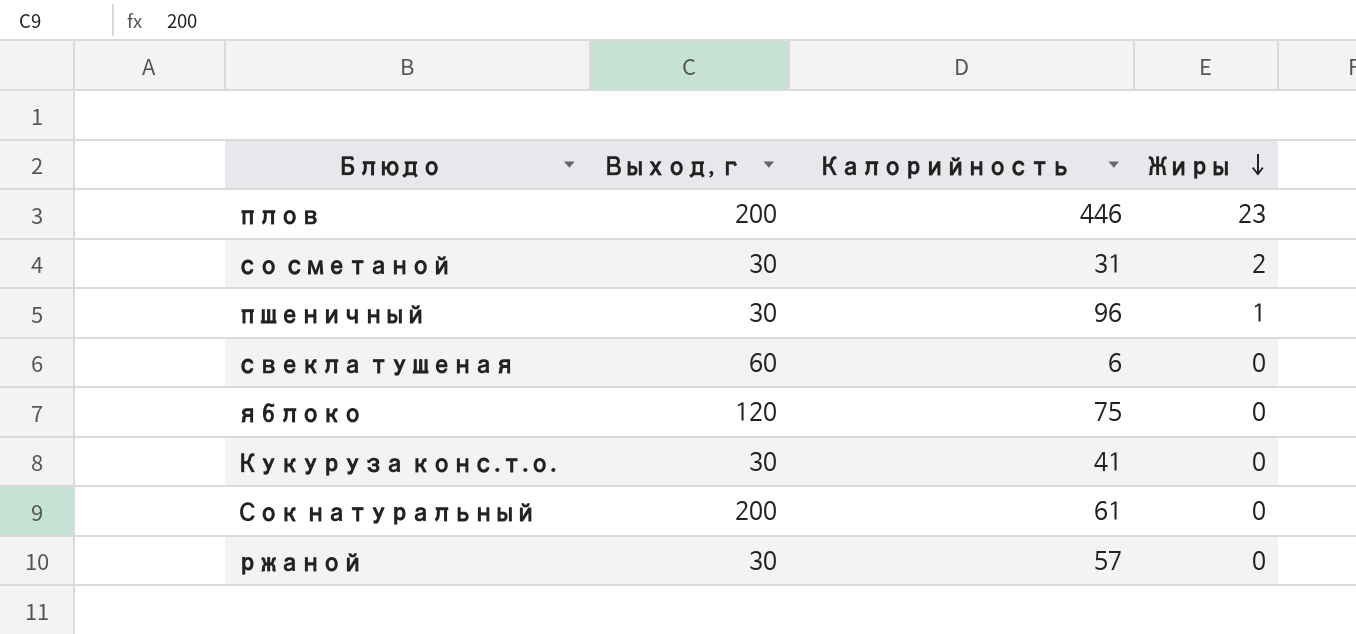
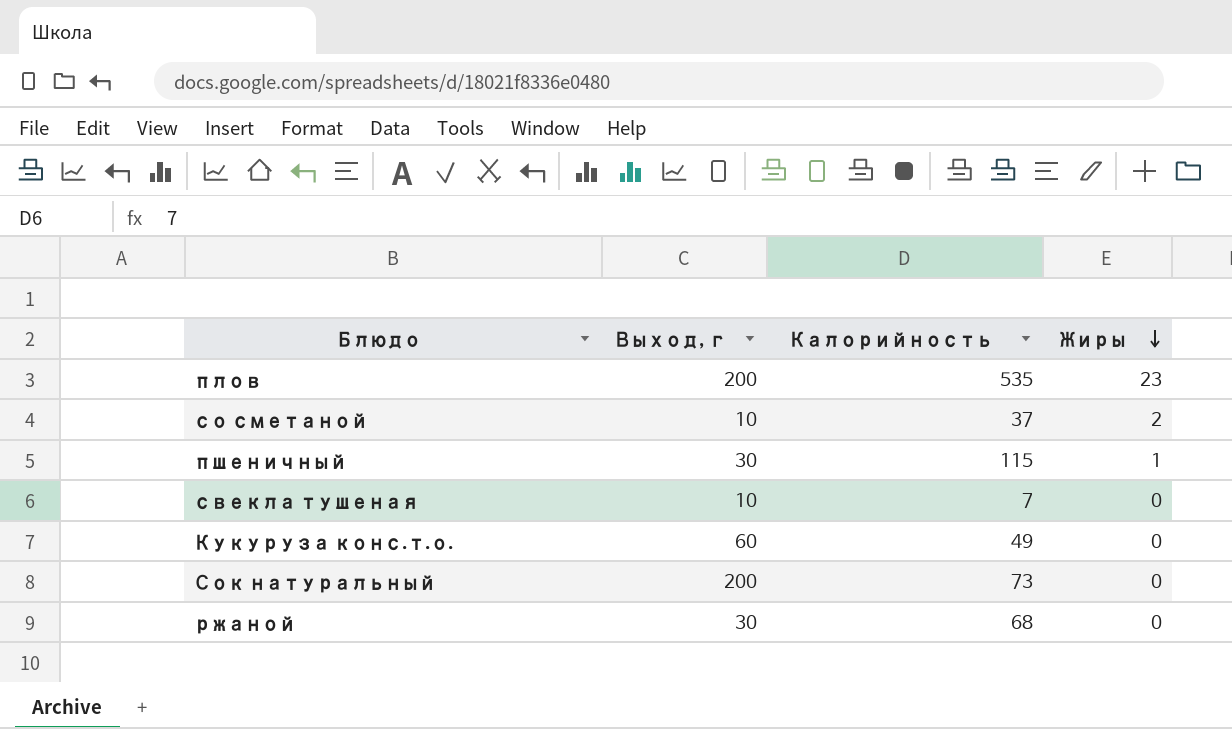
row яблоко: 120 | 75 | 0 -> none
плов | Калорийность: 446 -> 535
со сметаной | Выход, г: 30 -> 10
со сметаной | Калорийность: 31 -> 37
пшеничный | Калорийность: 96 -> 115
свекла тушеная | Выход, г: 60 -> 10
свекла тушеная | Калорийность: 6 -> 7
Кукуруза конс.т.о. | Выход, г: 30 -> 60
Кукуруза конс.т.о. | Калорийность: 41 -> 49
Сок натуральный | Калорийность: 61 -> 73
ржаной | Калорийность: 57 -> 68

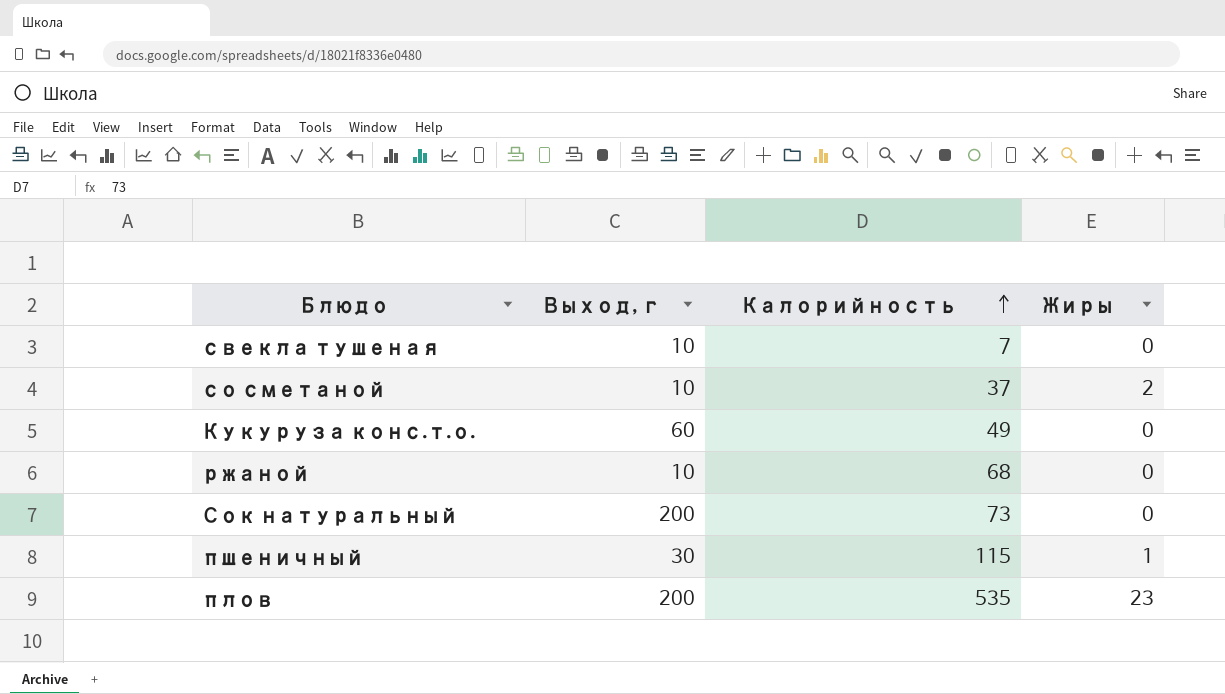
row order: Жиры descending -> Калорийность ascending
ржаной | Выход, г: 30 -> 10

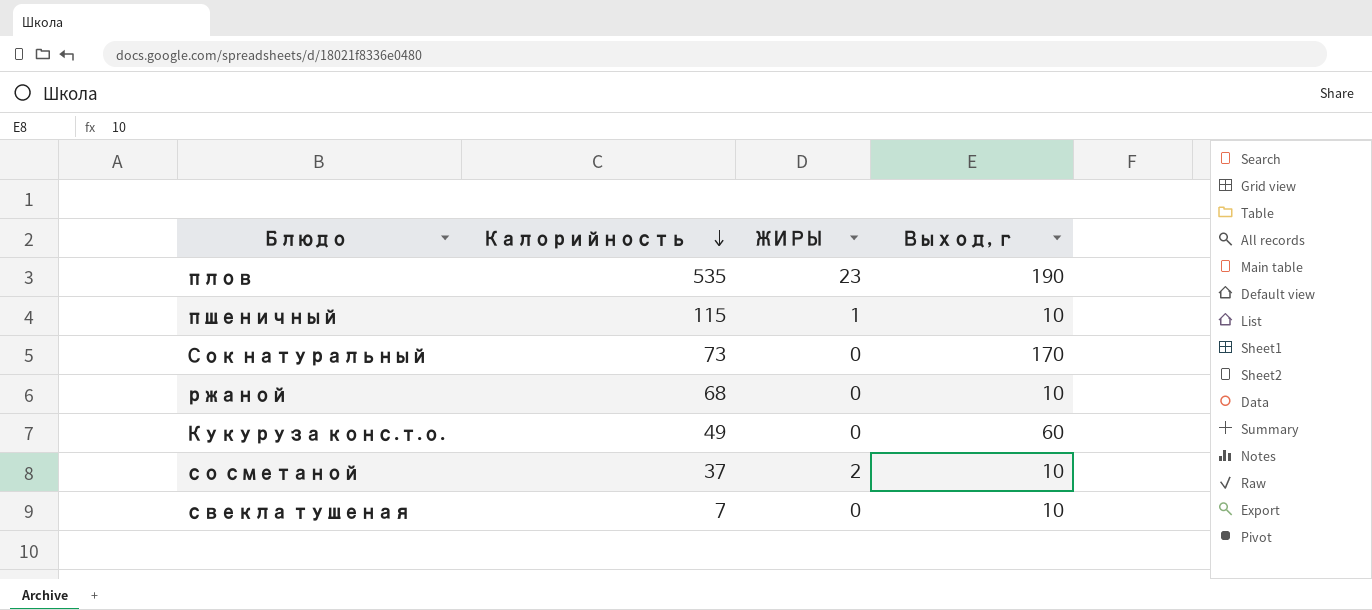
row order: Калорийность ascending -> Калорийность descending
column name: Жиры -> ЖИРЫ
column Выход, г | position: 2 -> 4
плов | Выход, г: 200 -> 190
пшеничный | Выход, г: 30 -> 10
Сок натуральный | Выход, г: 200 -> 170

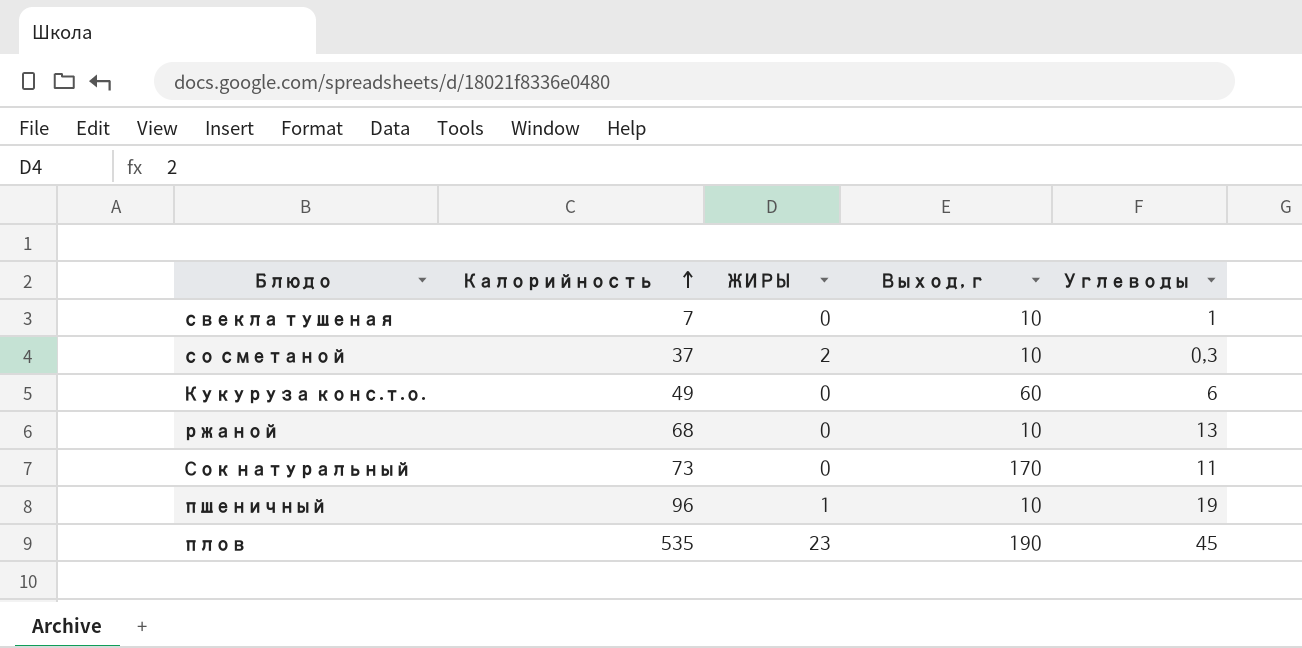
row order: Калорийность descending -> Калорийность ascending
column Углеводы | position: none -> 5
пшеничный | Калорийность: 115 -> 96

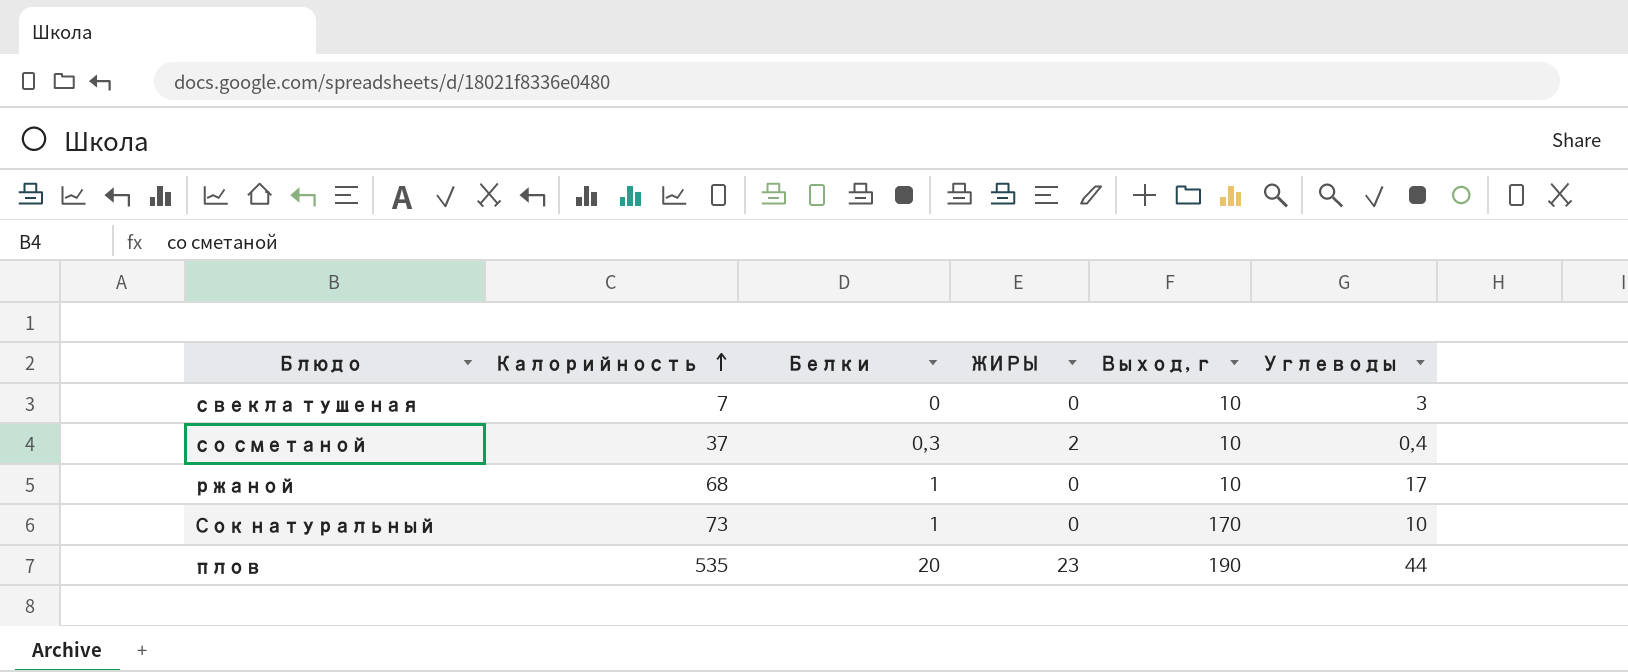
column Белки | position: none -> 3
row Кукуруза конс.т.о.: 49 | 0 | 60 | 6 -> none
row пшеничный: 96 | 1 | 10 | 19 -> none
свекла тушеная | Углеводы: 1 -> 3
со сметаной | Углеводы: 0,3 -> 0,4
ржаной | Углеводы: 13 -> 17
Сок натуральный | Углеводы: 11 -> 10
плов | Углеводы: 45 -> 44

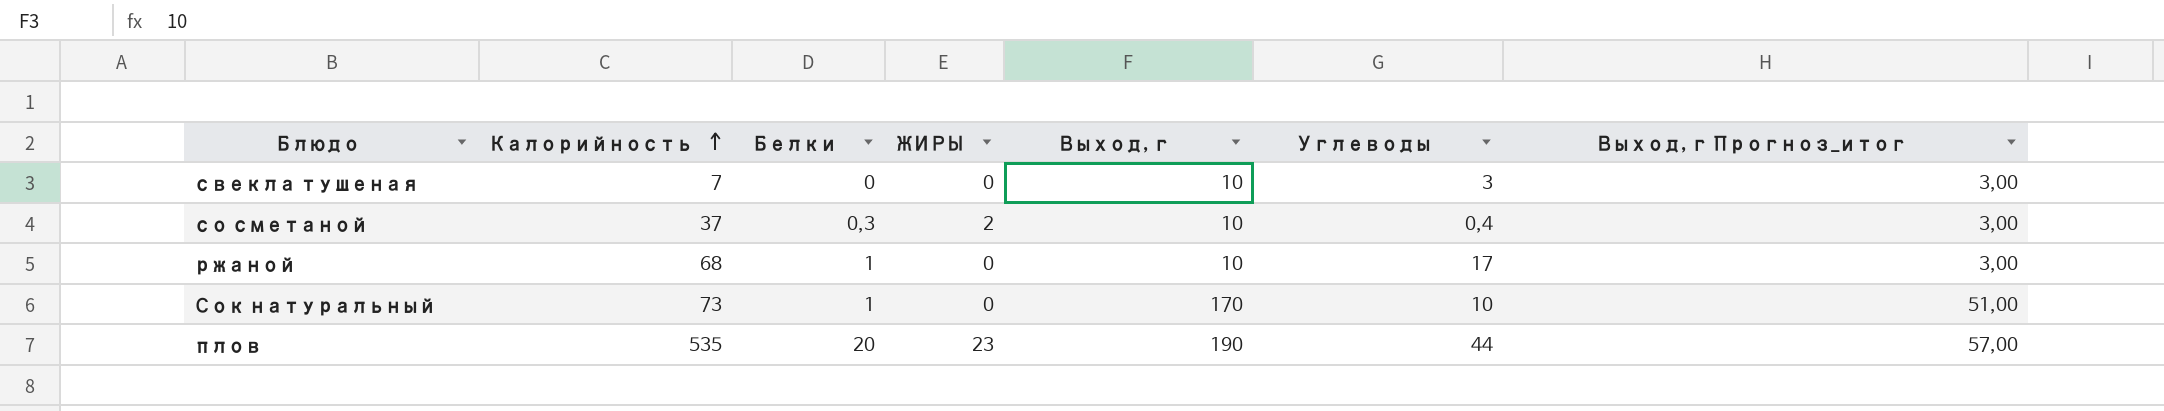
column Выход, г Прогноз_итог | formula: none -> [Выход, г] * 0,3

